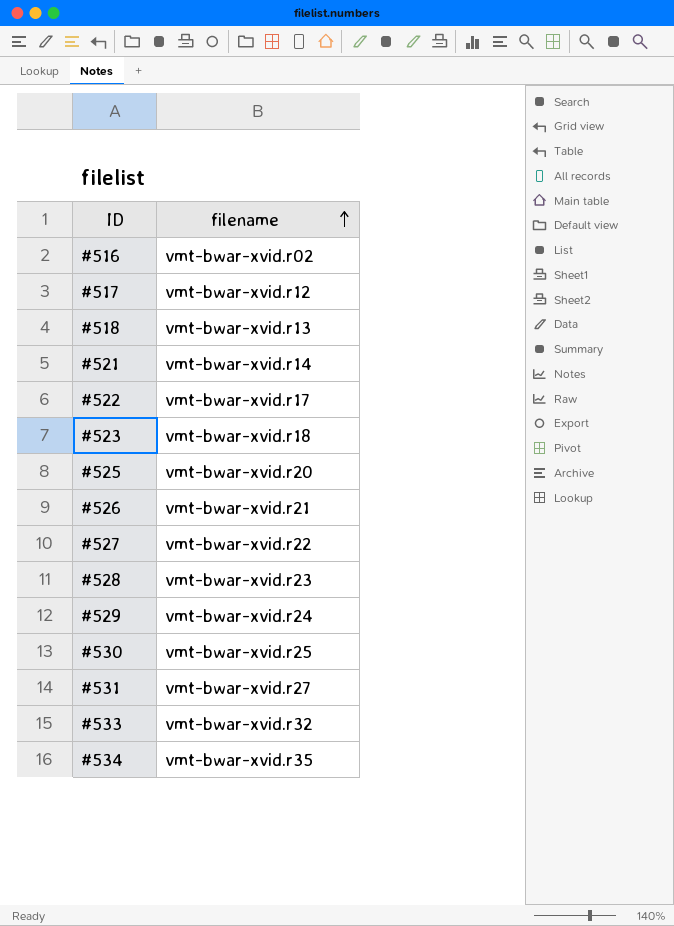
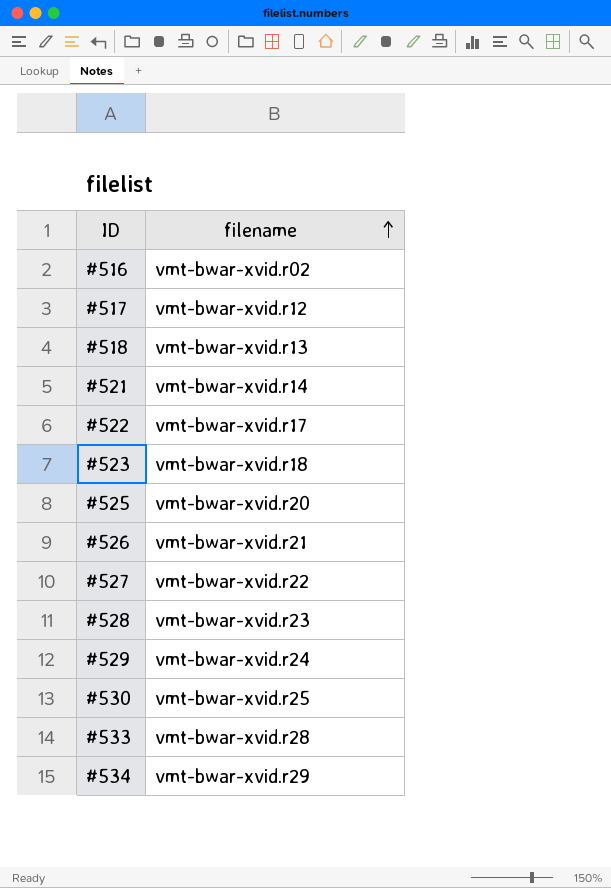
row #531: vmt-bwar-xvid.r27 -> none
#533 | filename: vmt-bwar-xvid.r32 -> vmt-bwar-xvid.r28
#534 | filename: vmt-bwar-xvid.r35 -> vmt-bwar-xvid.r29

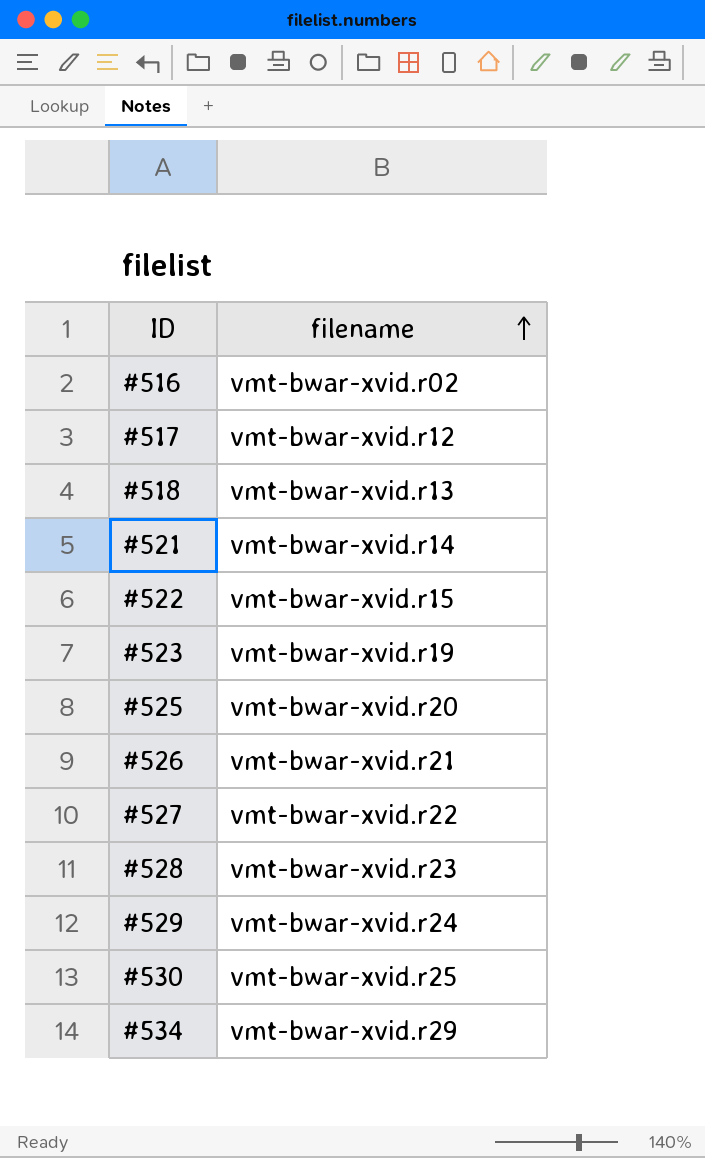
row #533: vmt-bwar-xvid.r28 -> none
#522 | filename: vmt-bwar-xvid.r17 -> vmt-bwar-xvid.r15
#523 | filename: vmt-bwar-xvid.r18 -> vmt-bwar-xvid.r19

